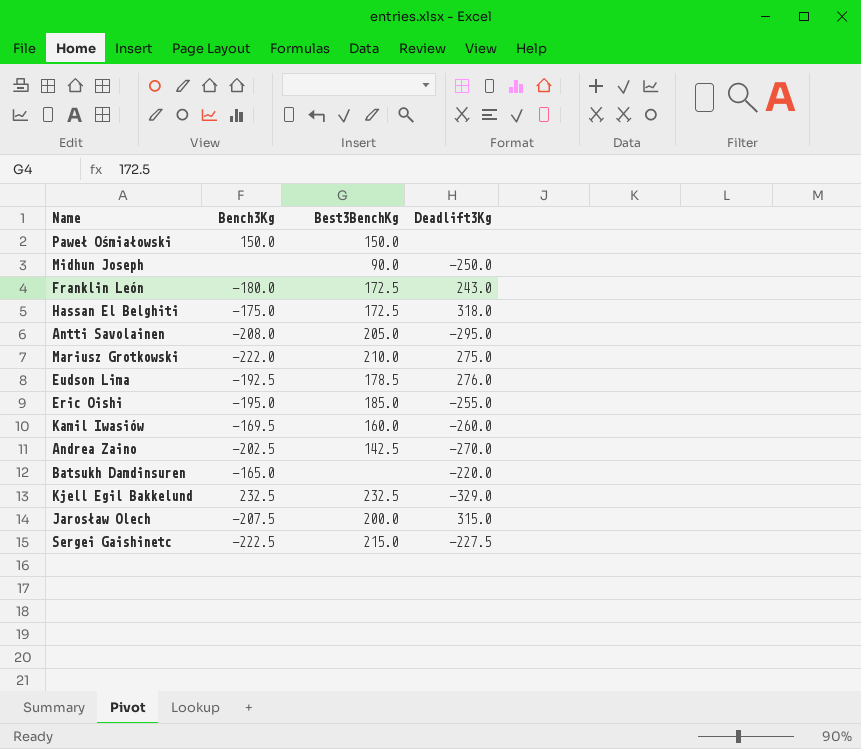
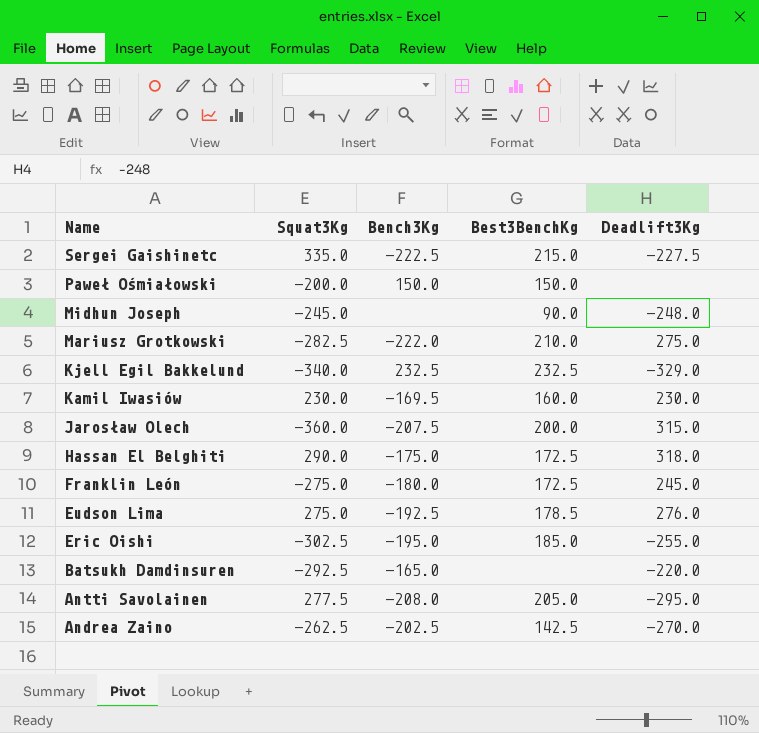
row order: none -> Name descending
column Squat3Kg | position: none -> 2
Midhun Joseph | Deadlift3Kg: -250.0 -> -248.0
Kamil Iwasiów | Deadlift3Kg: -260.0 -> 230.0
Franklin León | Deadlift3Kg: 243.0 -> 245.0

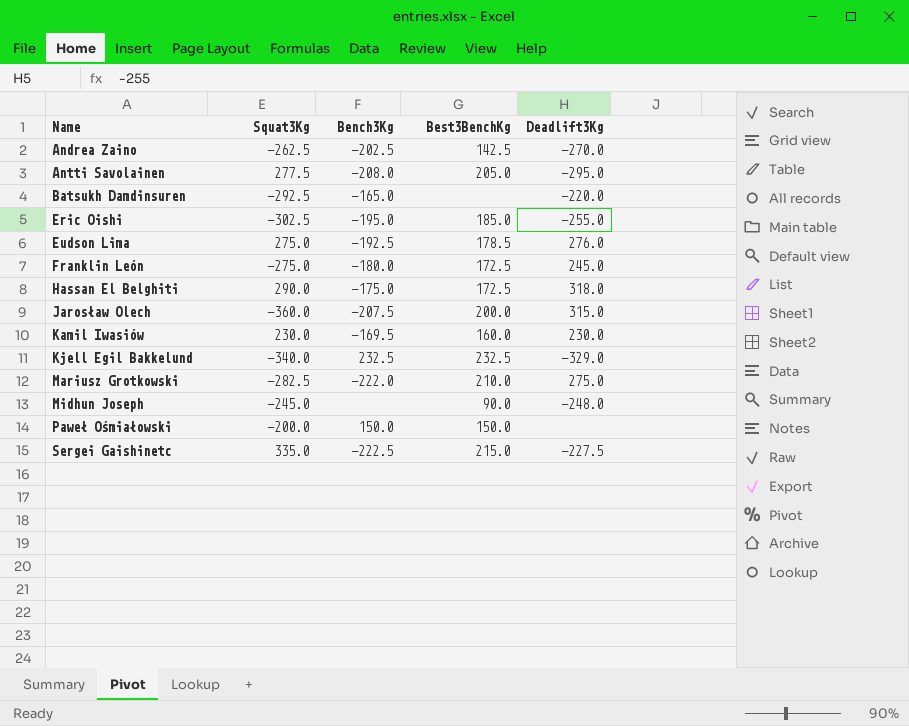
row order: Name descending -> Name ascending

